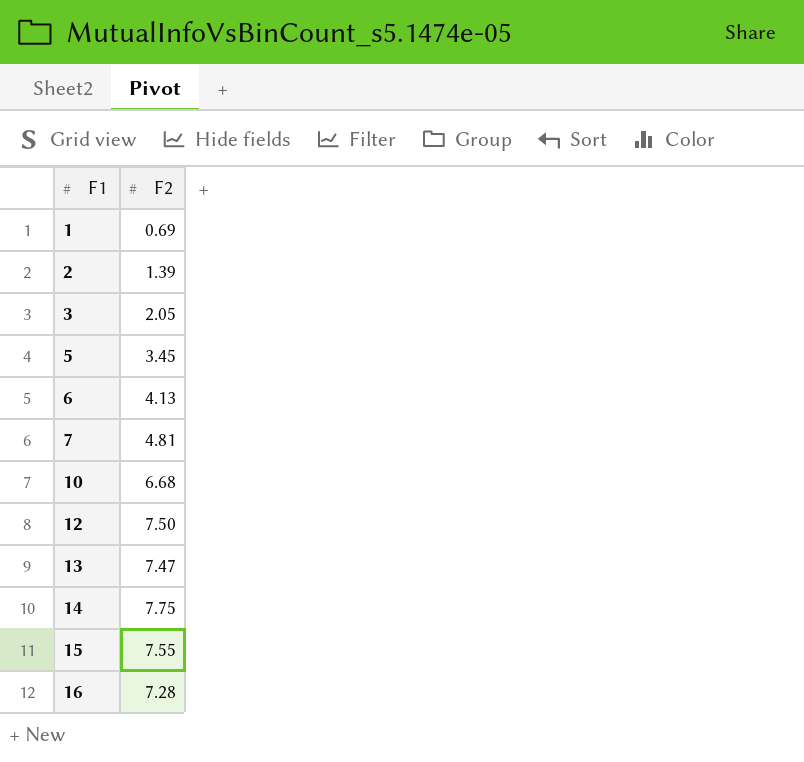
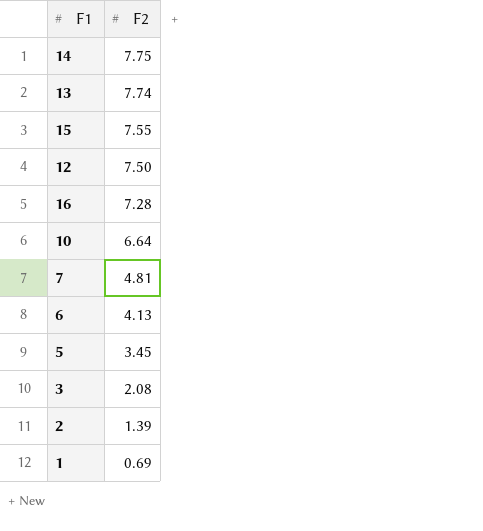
row order: F1 ascending -> F2 descending
13 | F2: 7.47 -> 7.74
10 | F2: 6.68 -> 6.64
3 | F2: 2.05 -> 2.08

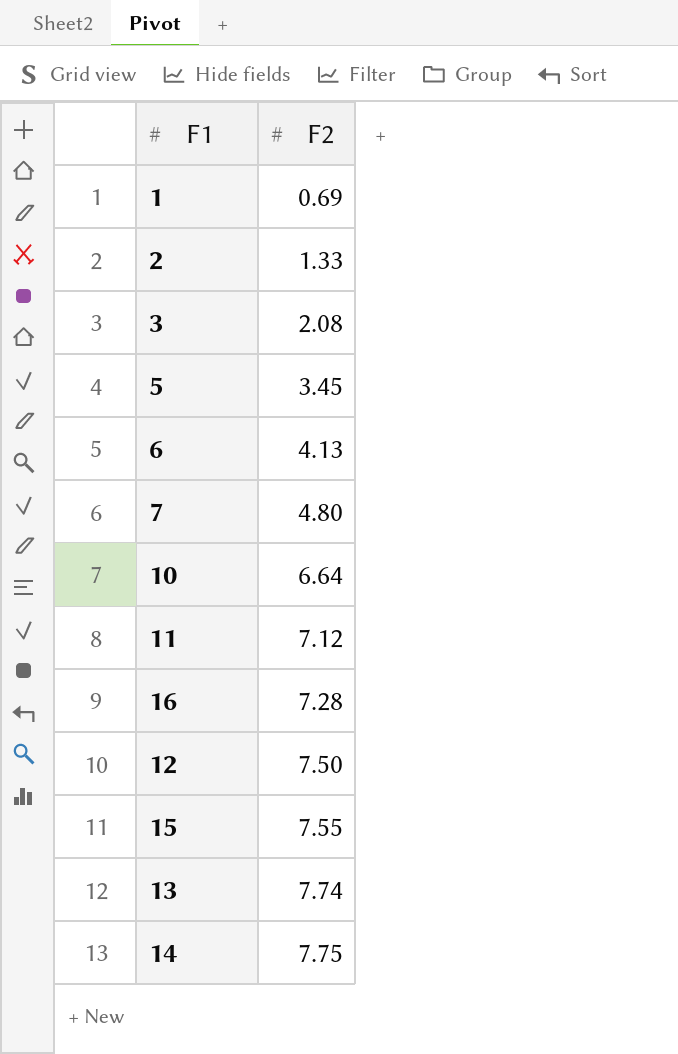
row order: F2 descending -> F2 ascending
2 | F2: 1.39 -> 1.33
7 | F2: 4.81 -> 4.80
row 11: none -> 7.12

